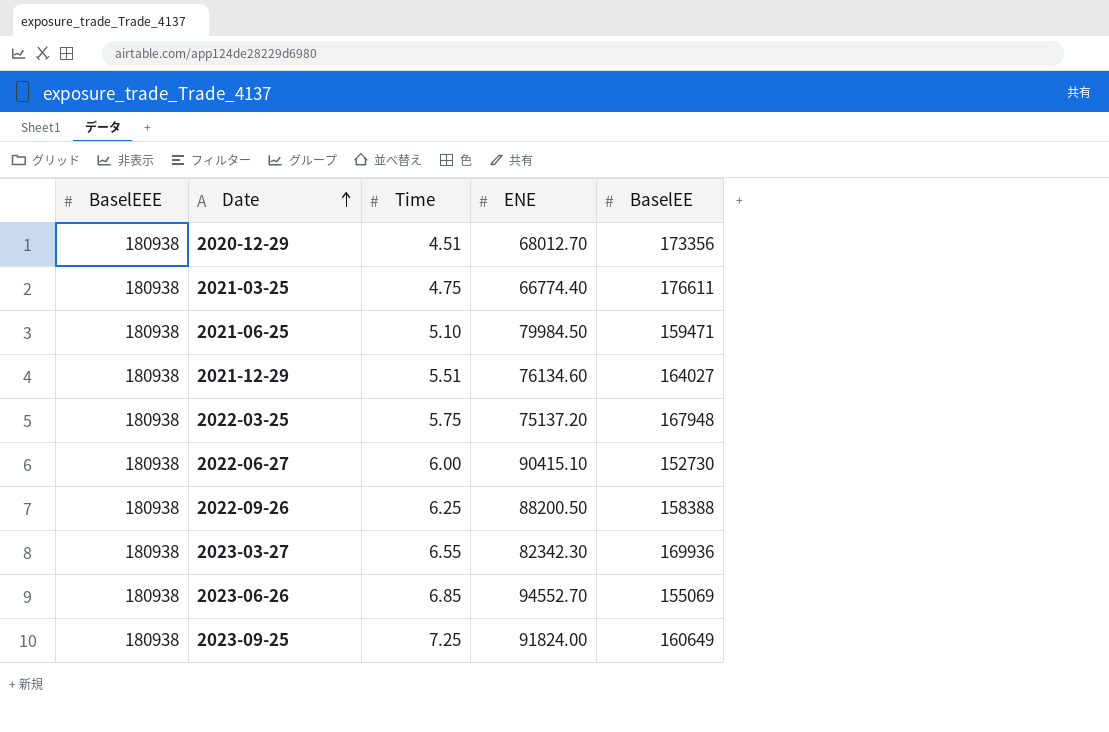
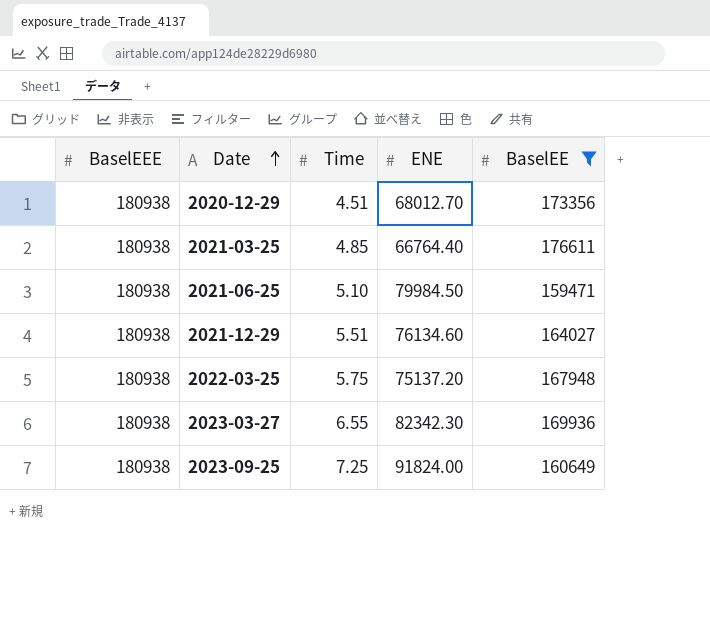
filter: none -> BaselEE >= 159471
2021-03-25 | Time: 4.75 -> 4.85
2021-03-25 | ENE: 66774.40 -> 66764.40

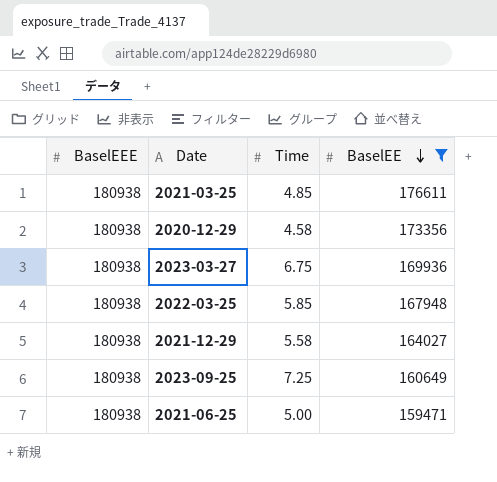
row order: Date ascending -> BaselEE descending
column ENE | position: 4 -> none
2020-12-29 | Time: 4.51 -> 4.58
2023-03-27 | Time: 6.55 -> 6.75
2022-03-25 | Time: 5.75 -> 5.85
2021-12-29 | Time: 5.51 -> 5.58
2021-06-25 | Time: 5.10 -> 5.00

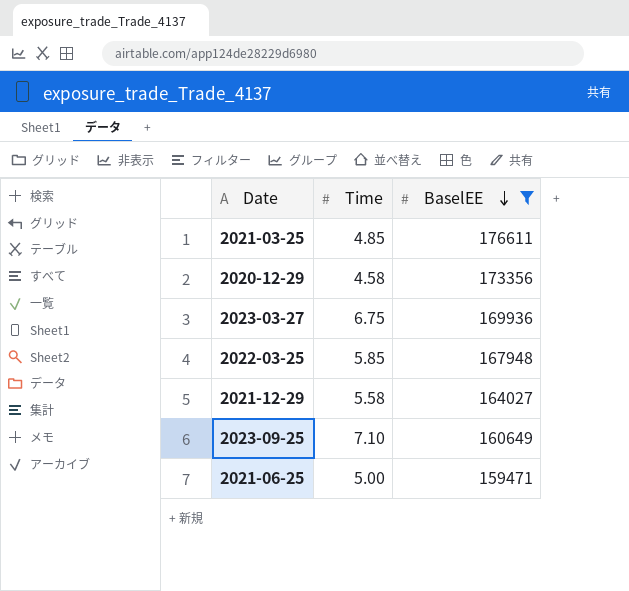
column BaselEEE | position: 1 -> none
2023-09-25 | Time: 7.25 -> 7.10

